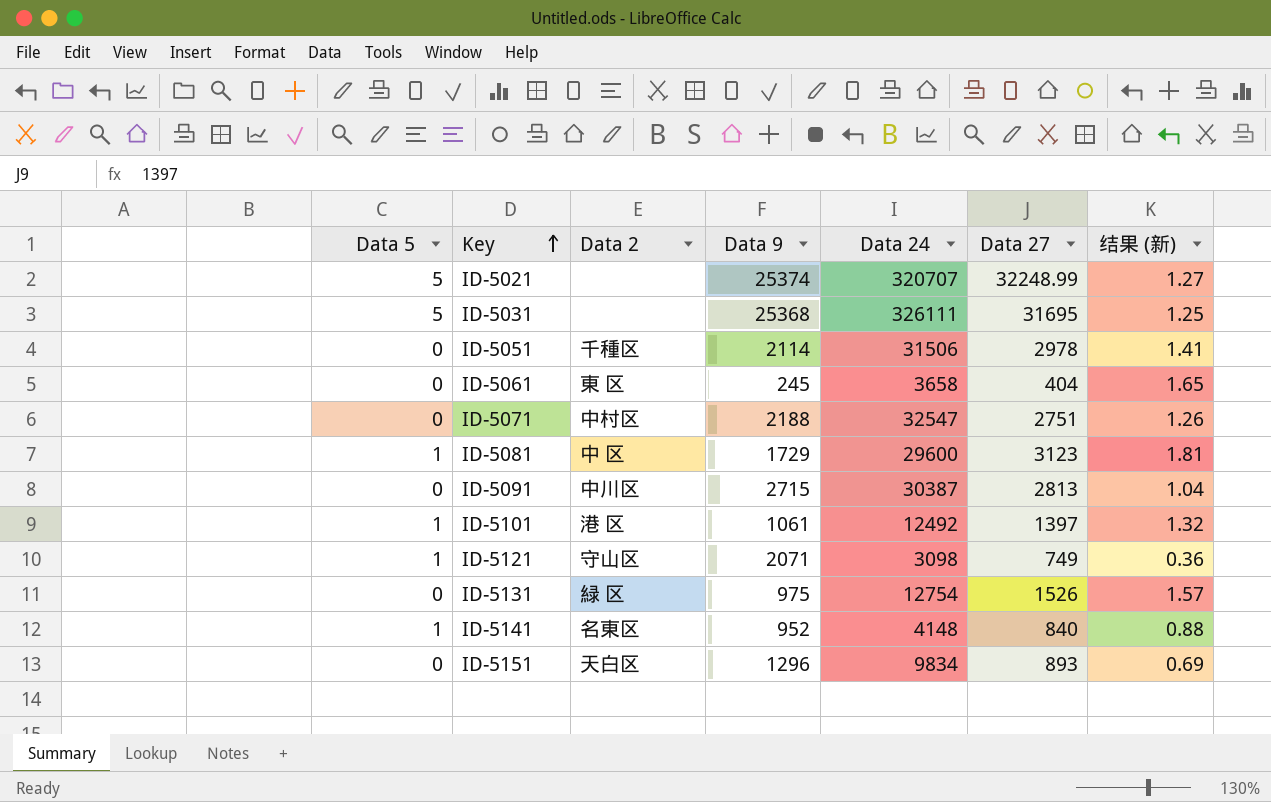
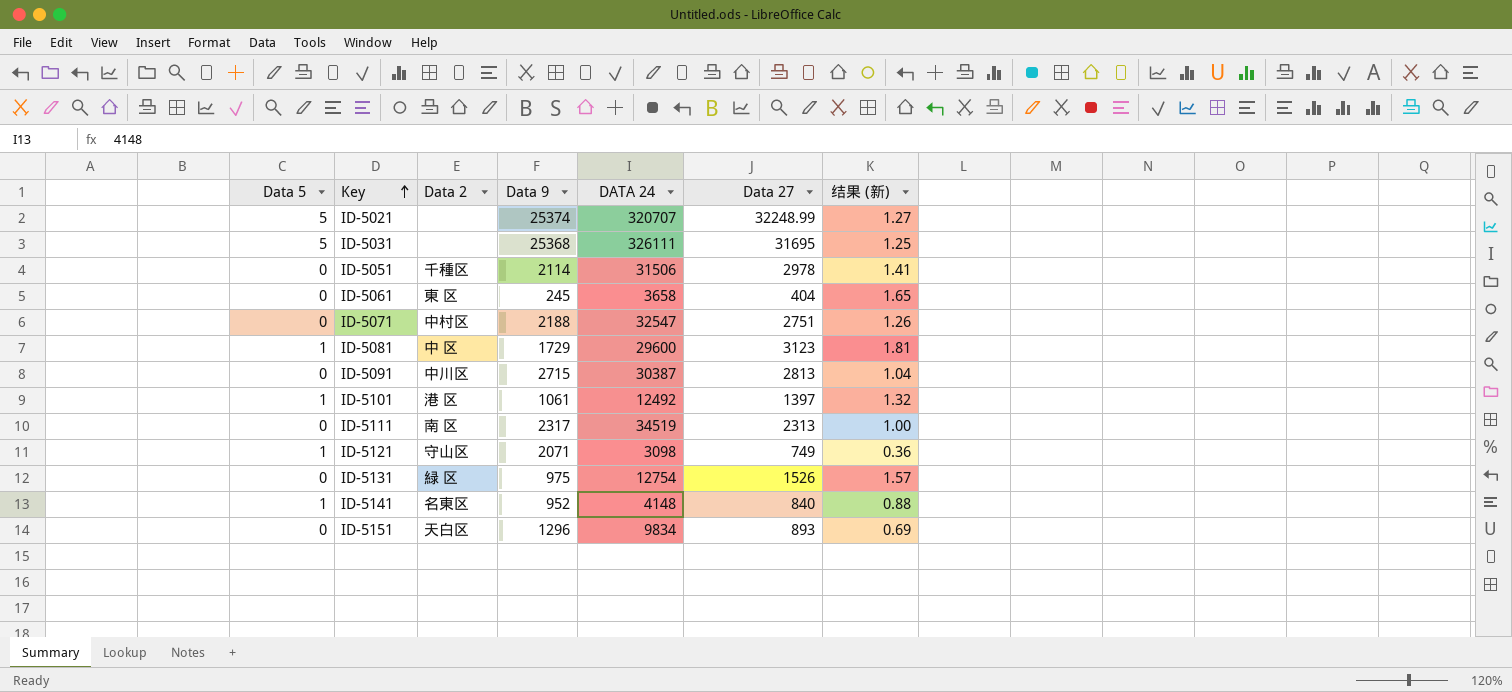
column name: Data 24 -> DATA 24
row ID-5111: none -> 0 | 南 区 | 2317 | 34519 | 2313 | 1.00

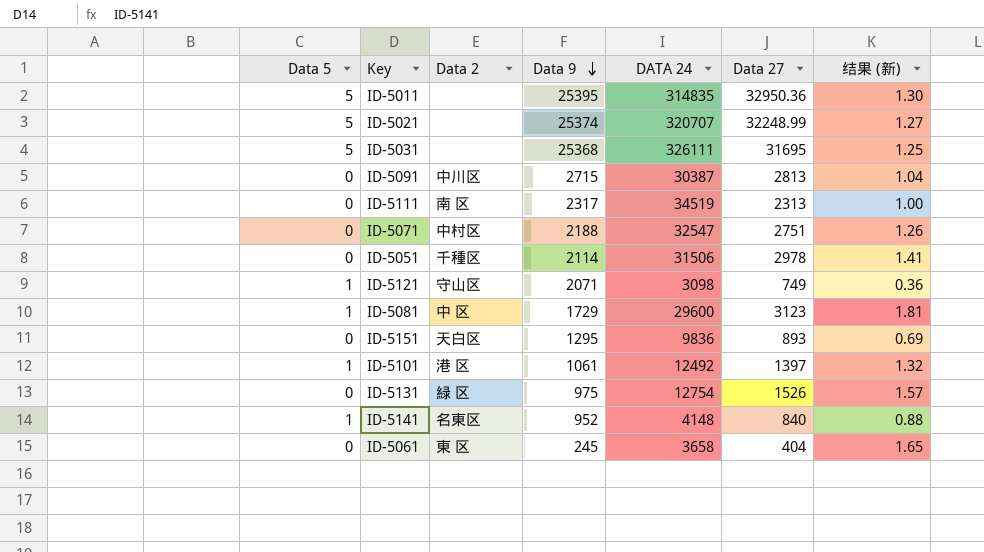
row order: Key ascending -> Data 9 descending
row ID-5011: none -> 5 | none | 25395 | 314835 | 32950.36 | 1.30
ID-5151 | Data 9: 1296 -> 1295
ID-5151 | DATA 24: 9834 -> 9836

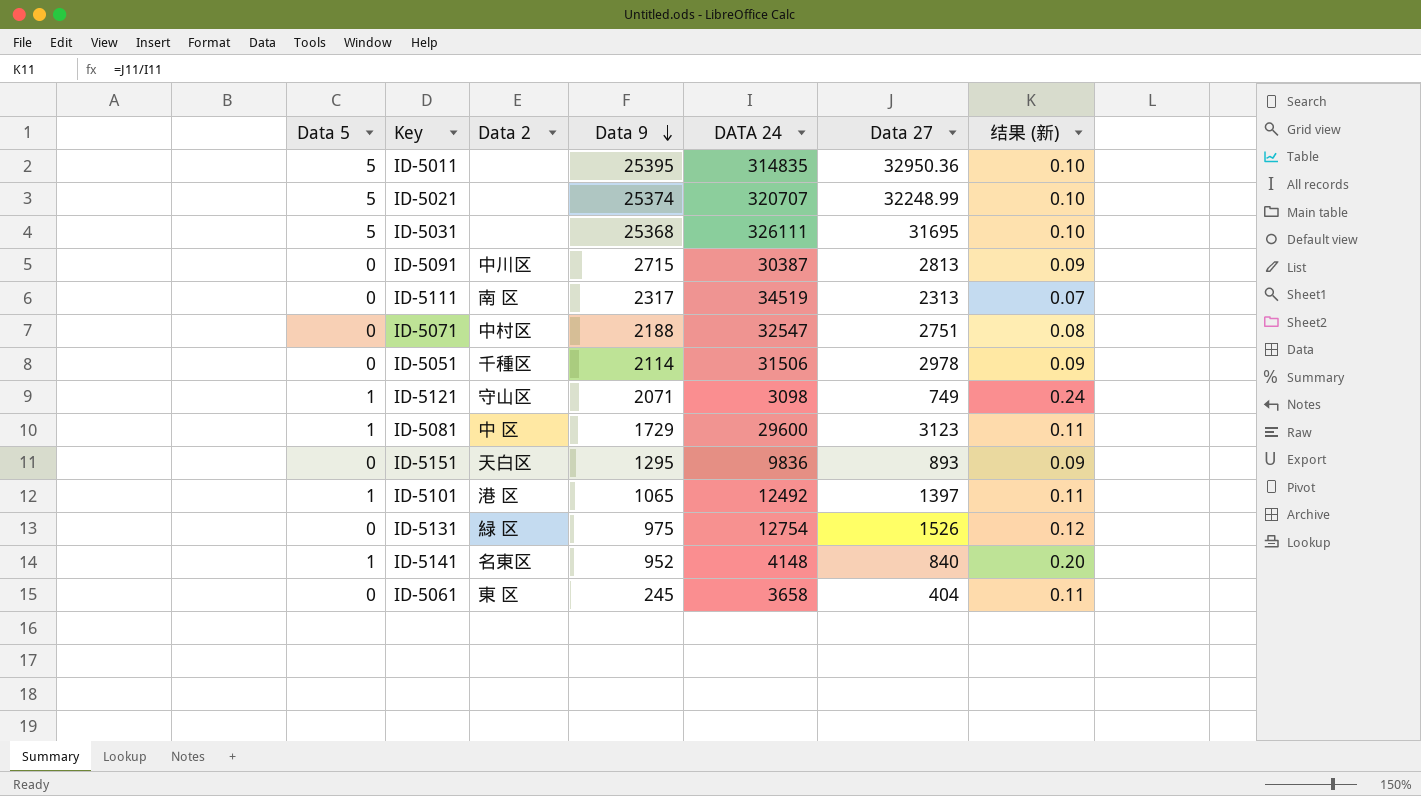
column 结果 (新) | formula: [Data 27] / [Data 9] -> [Data 27] / [DATA 24]
ID-5101 | Data 9: 1061 -> 1065

